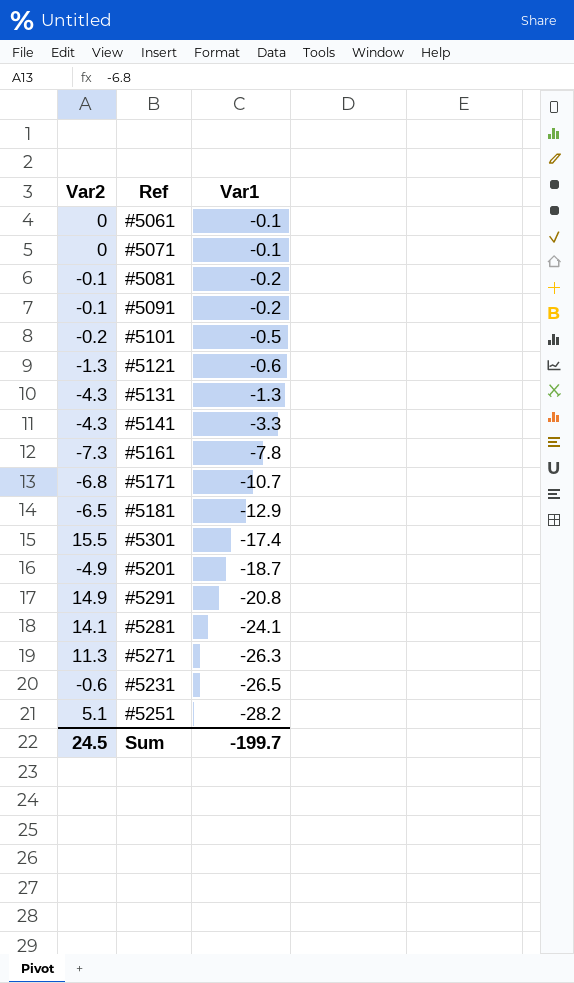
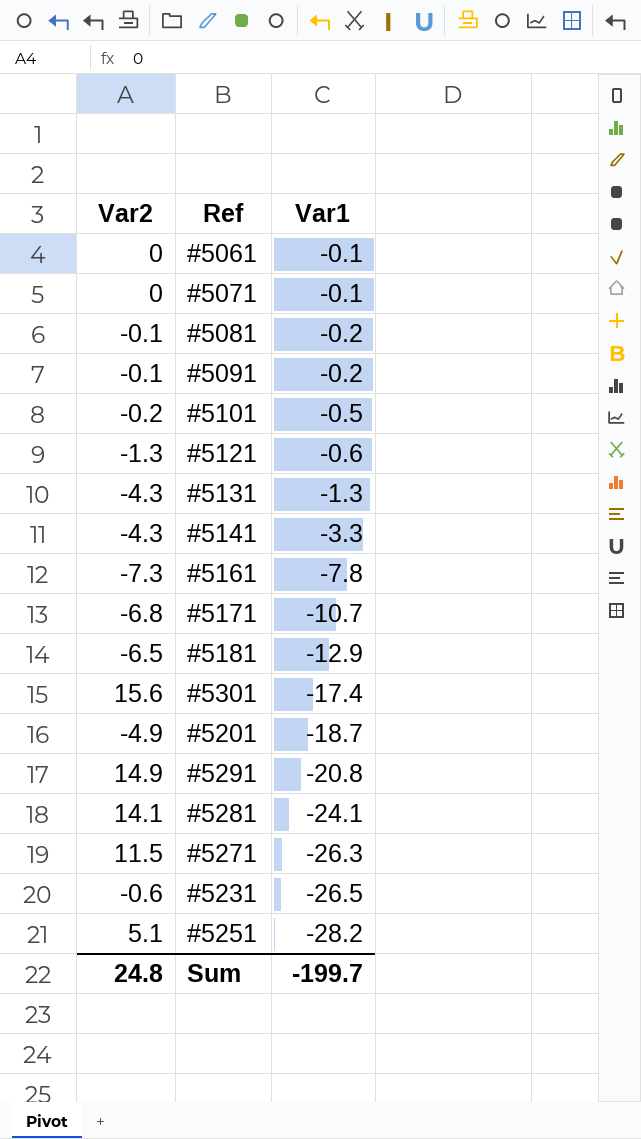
#5301 | Var2: 15.5 -> 15.6
#5271 | Var2: 11.3 -> 11.5
Sum | Var2: 24.5 -> 24.8

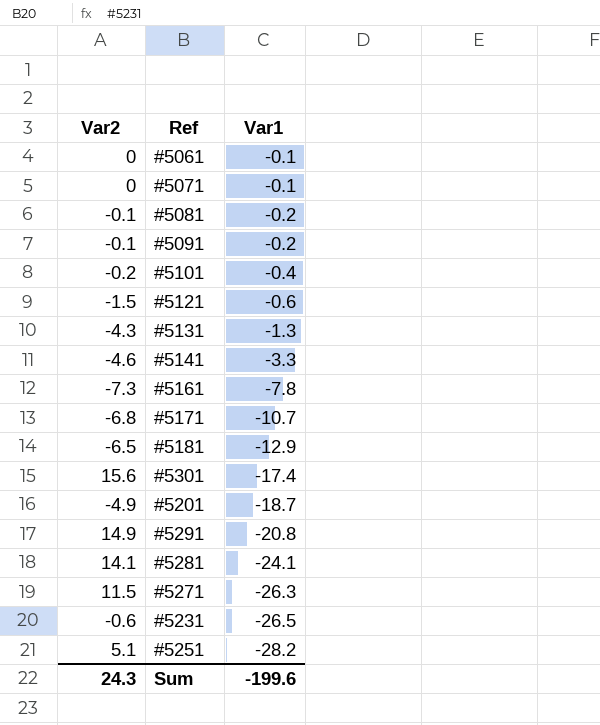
#5101 | Var1: -0.5 -> -0.4
#5121 | Var2: -1.3 -> -1.5
#5141 | Var2: -4.3 -> -4.6
Sum | Var2: 24.8 -> 24.3
Sum | Var1: -199.7 -> -199.6

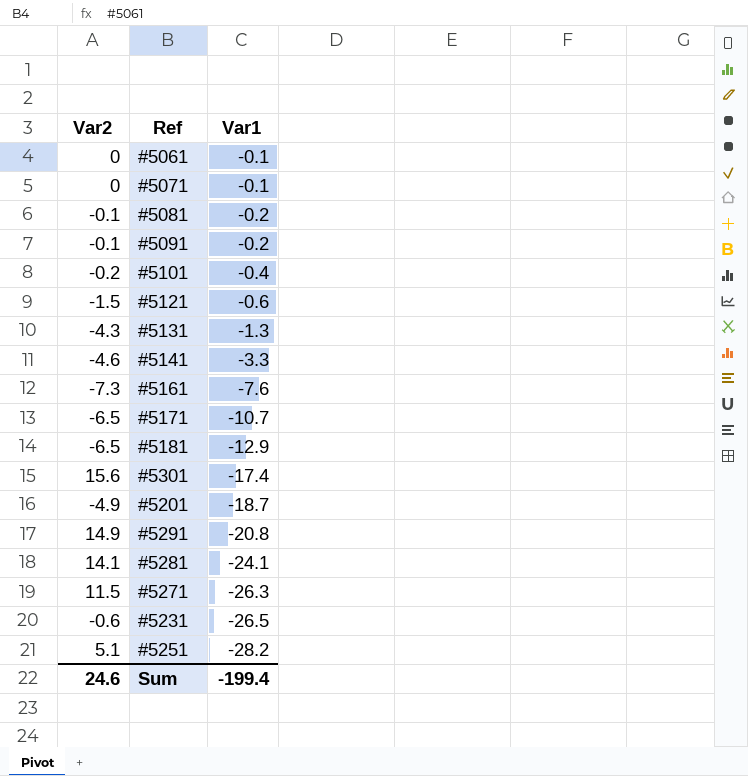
#5161 | Var1: -7.8 -> -7.6
#5171 | Var2: -6.8 -> -6.5
Sum | Var2: 24.3 -> 24.6
Sum | Var1: -199.6 -> -199.4

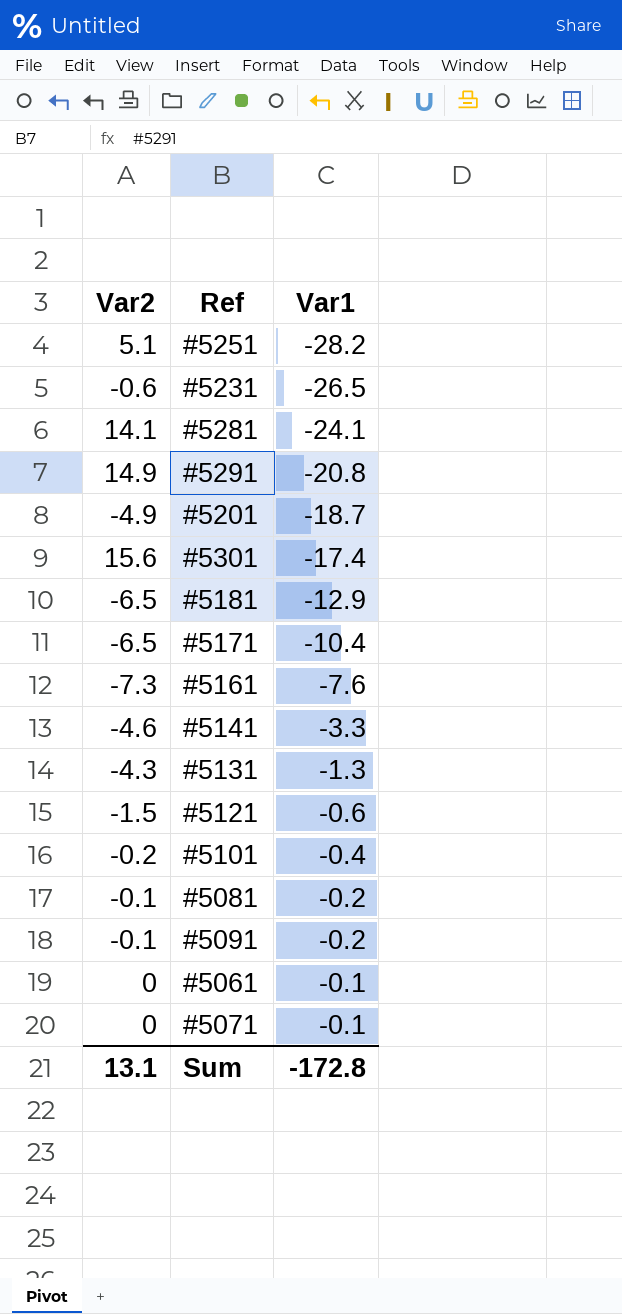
row order: Var1 descending -> Var1 ascending
row #5271: 11.5 | -26.3 -> none
#5171 | Var1: -10.7 -> -10.4
Sum | Var2: 24.6 -> 13.1
Sum | Var1: -199.4 -> -172.8

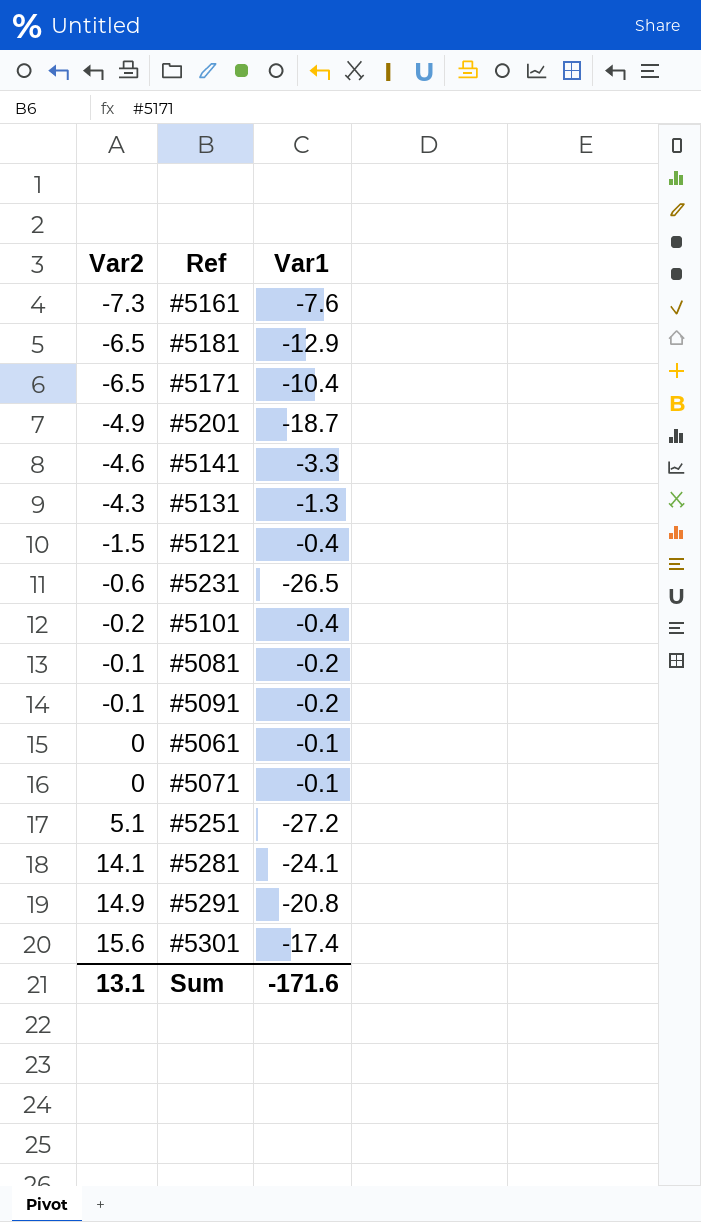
row order: Var1 ascending -> Var2 ascending
#5121 | Var1: -0.6 -> -0.4
#5251 | Var1: -28.2 -> -27.2
Sum | Var1: -172.8 -> -171.6

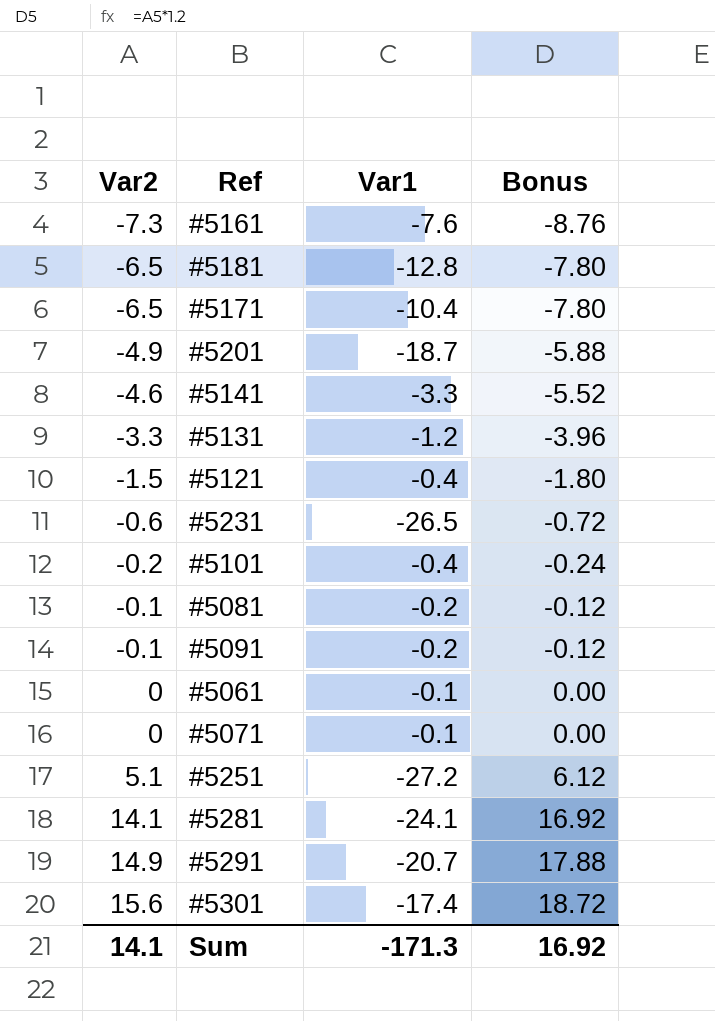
column Bonus | formula: none -> [Var2] * 1.2
#5181 | Var1: -12.9 -> -12.8
#5131 | Var2: -4.3 -> -3.3
#5131 | Var1: -1.3 -> -1.2
#5291 | Var1: -20.8 -> -20.7
Sum | Var2: 13.1 -> 14.1
Sum | Var1: -171.6 -> -171.3

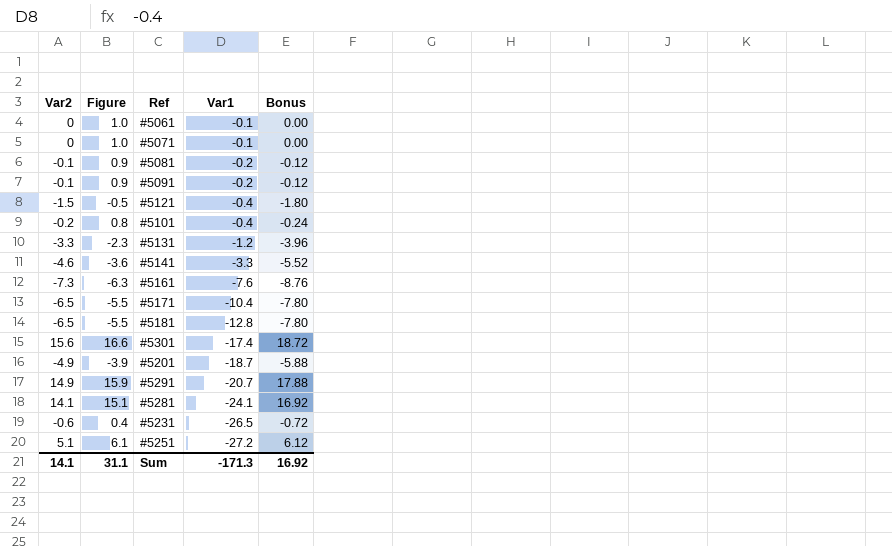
row order: Var2 ascending -> Var1 descending
column Figure | formula: none -> [Var2] + 1

